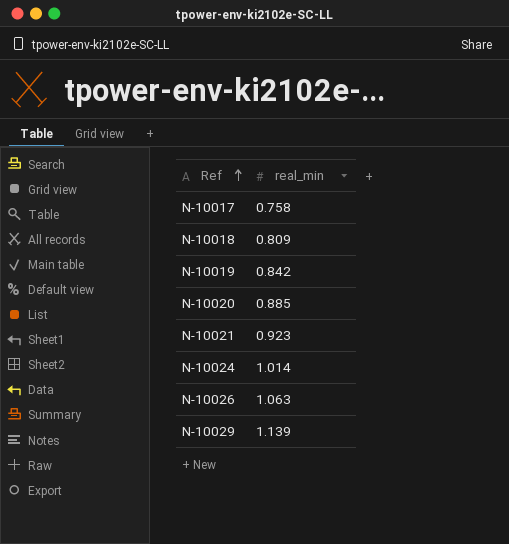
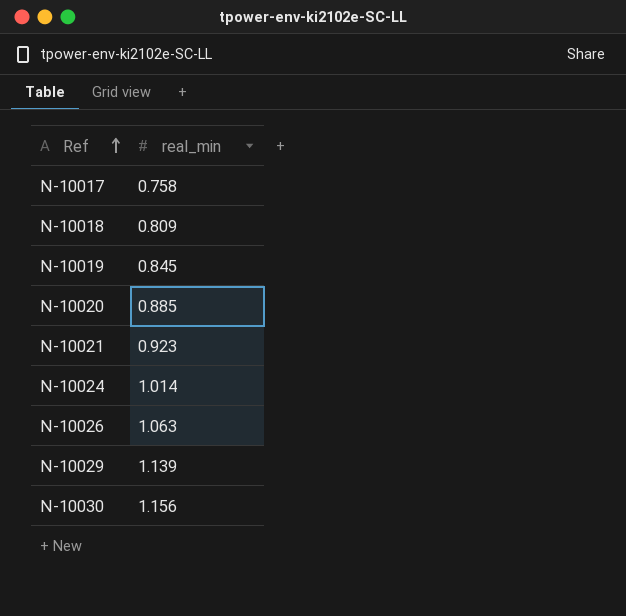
N-10019 | real_min: 0.842 -> 0.845
row N-10030: none -> 1.156

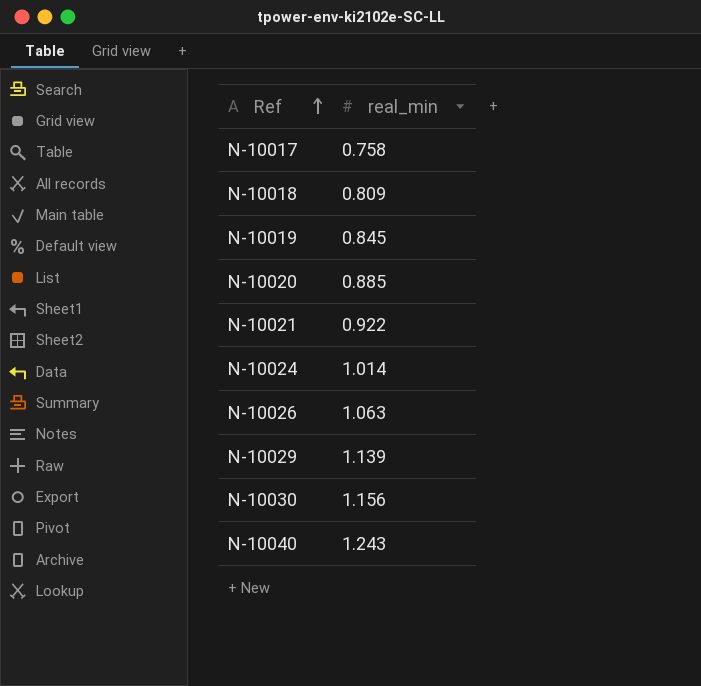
N-10021 | real_min: 0.923 -> 0.922
row N-10040: none -> 1.243

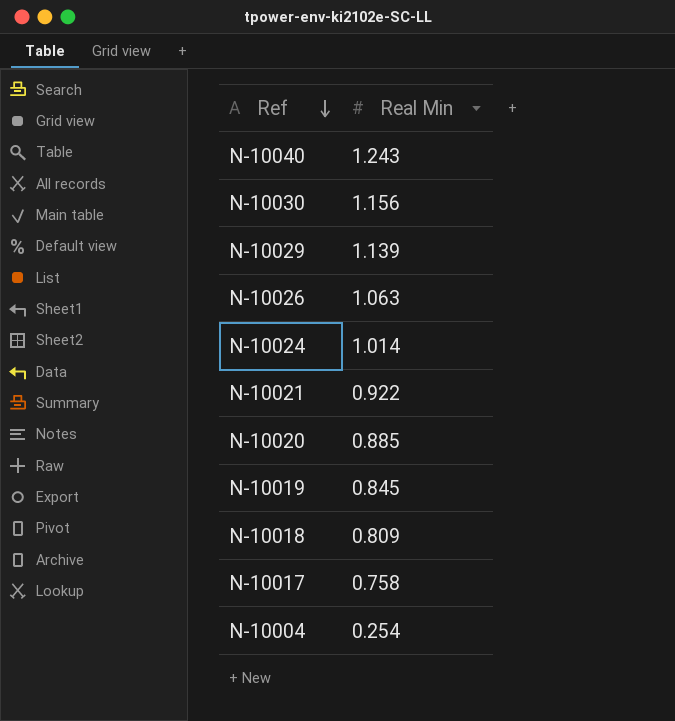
row order: Ref ascending -> Ref descending
column name: real_min -> Real Min
row N-10004: none -> 0.254

